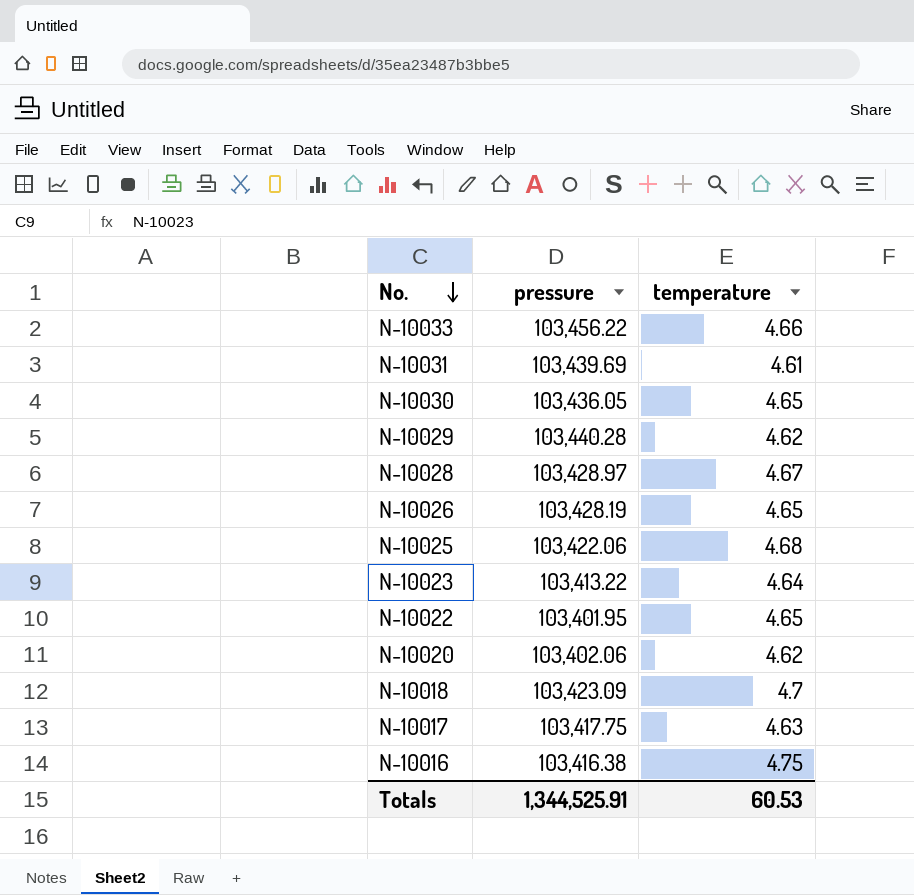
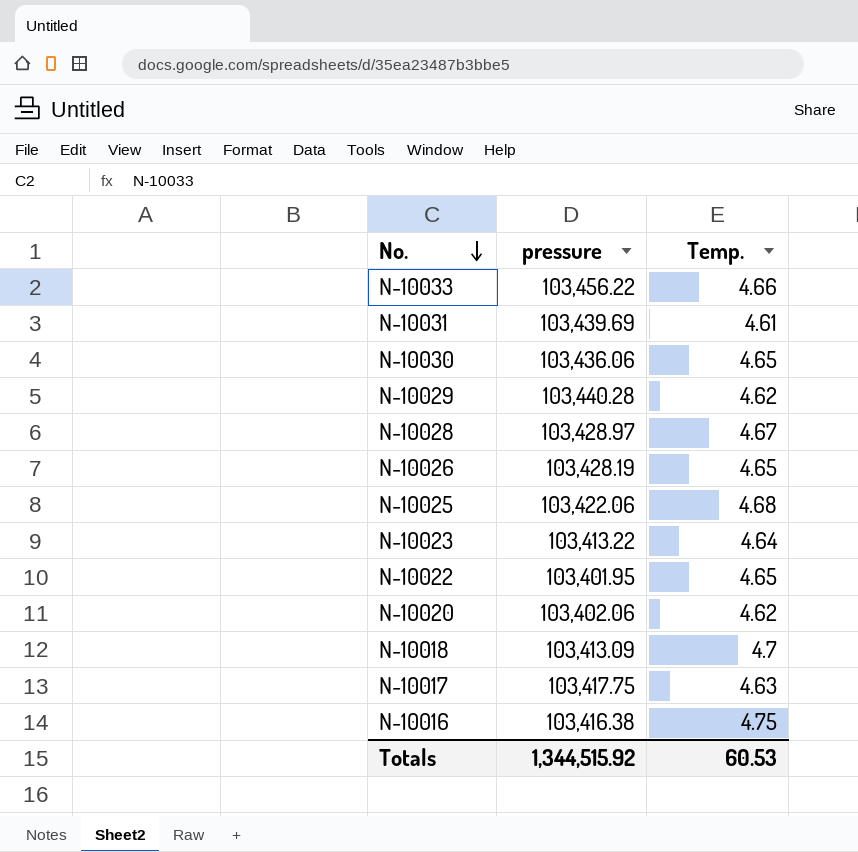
column name: temperature -> Temp.
N-10030 | pressure: 103,436.05 -> 103,436.06
N-10018 | pressure: 103,423.09 -> 103,413.09
Totals | pressure: 1,344,525.91 -> 1,344,515.92

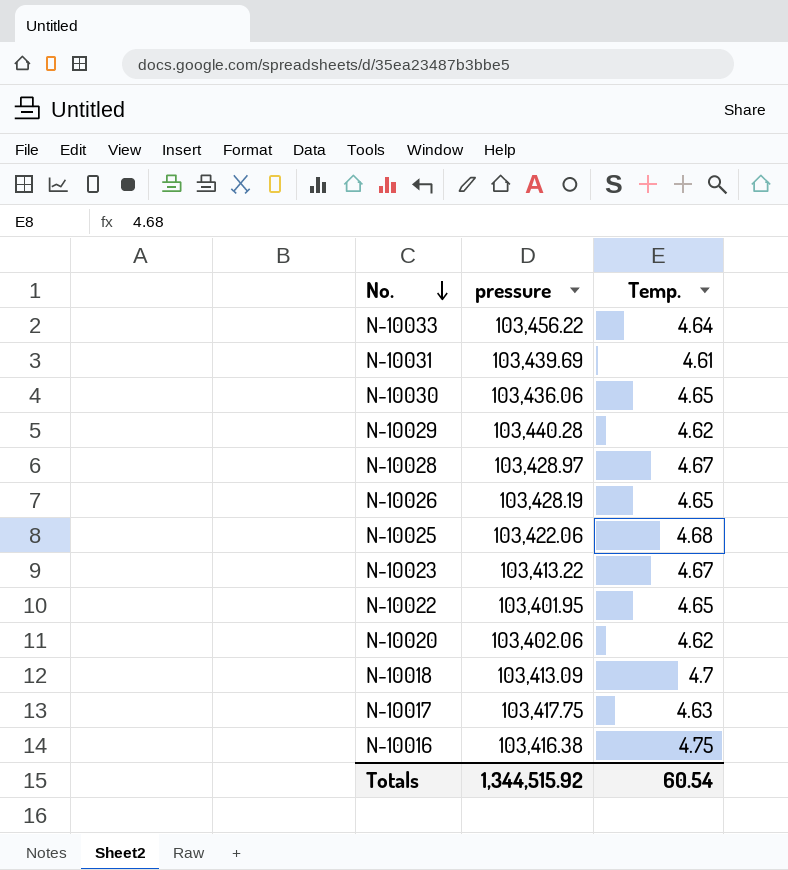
N-10033 | Temp.: 4.66 -> 4.64
N-10023 | Temp.: 4.64 -> 4.67
Totals | Temp.: 60.53 -> 60.54

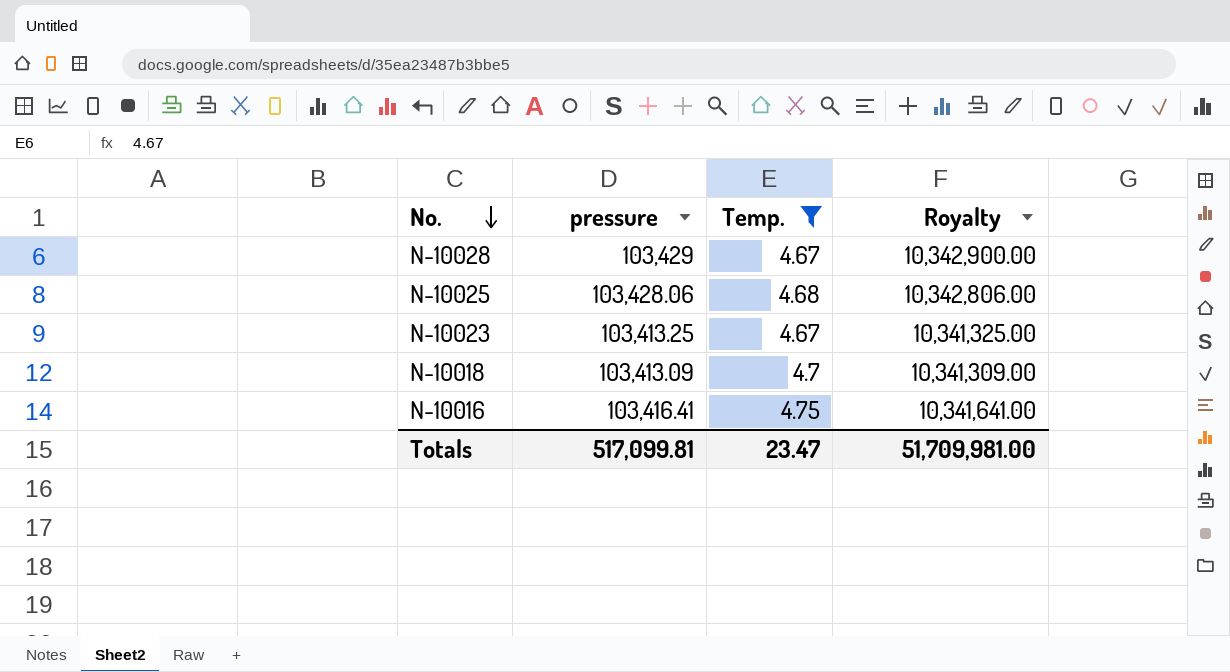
filter: none -> Temp. >= 4.67
column Royalty | formula: none -> [pressure] * 100
N-10028 | pressure: 103,428.97 -> 103,429
N-10025 | pressure: 103,422.06 -> 103,428.06
N-10023 | pressure: 103,413.22 -> 103,413.25
N-10016 | pressure: 103,416.38 -> 103,416.41
Totals | pressure: 1,344,515.92 -> 517,099.81
Totals | Temp.: 60.54 -> 23.47

